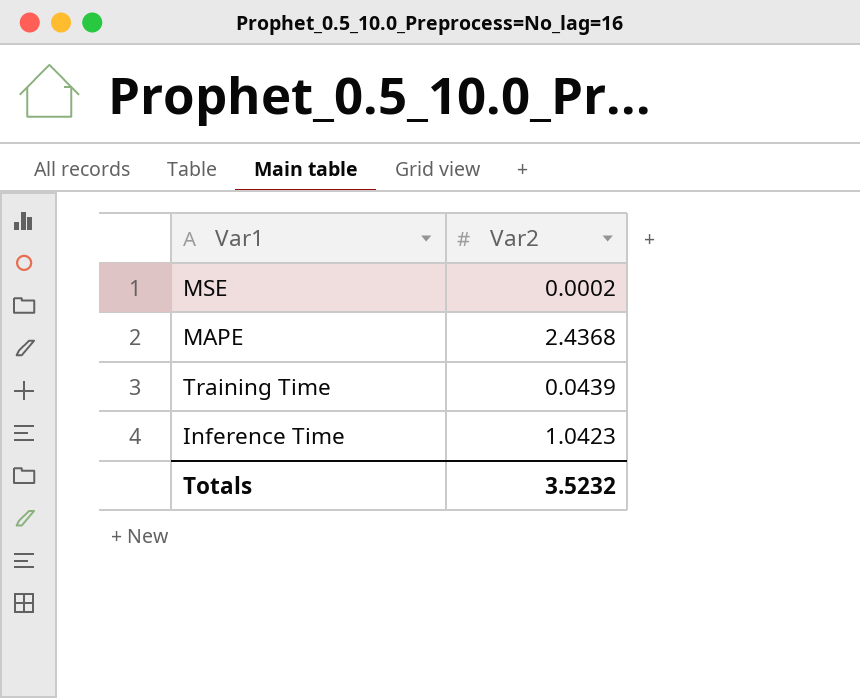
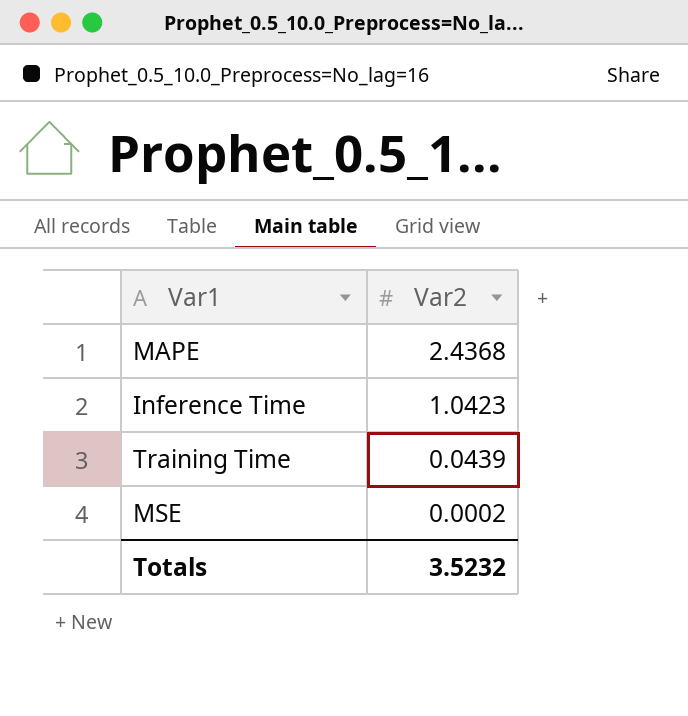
row order: none -> Var2 descending

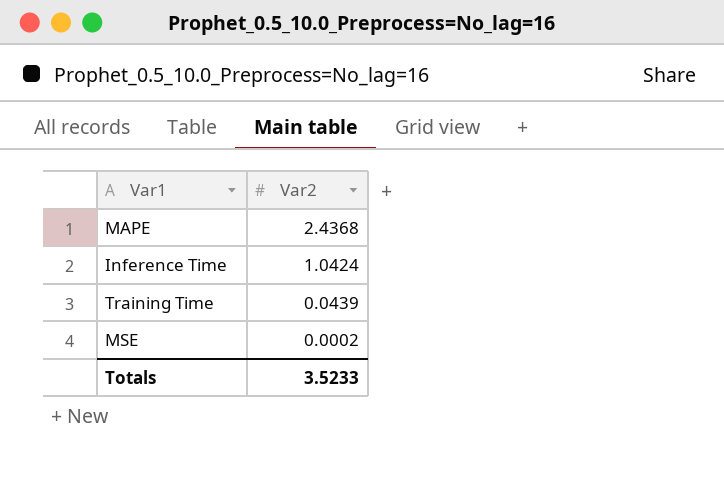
Inference Time | Var2: 1.0423 -> 1.0424
Totals | Var2: 3.5232 -> 3.5233

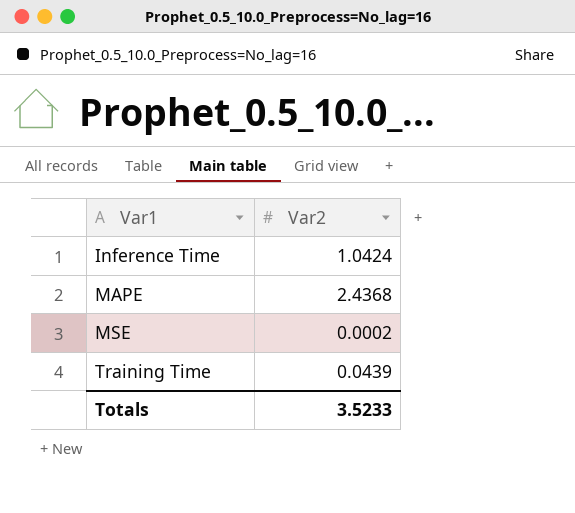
row order: Var2 descending -> Var1 ascending

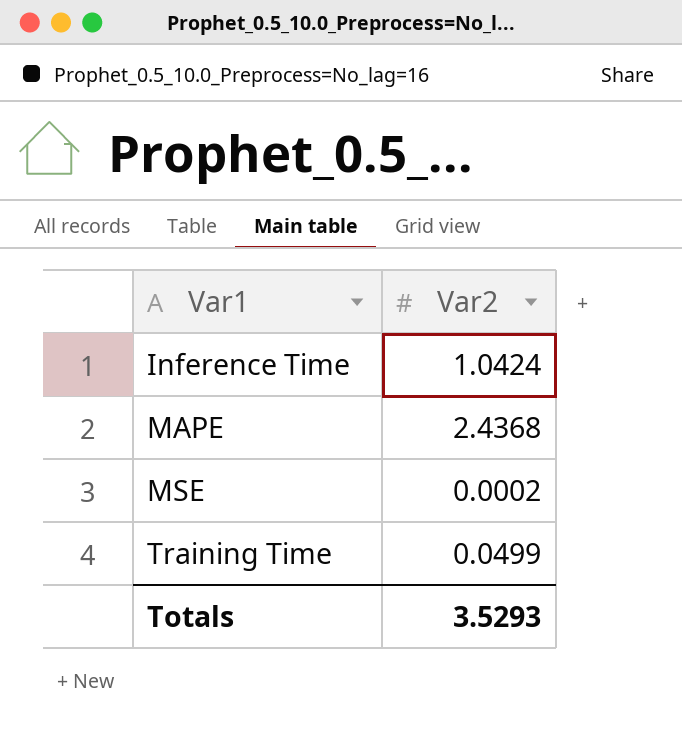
Training Time | Var2: 0.0439 -> 0.0499
Totals | Var2: 3.5233 -> 3.5293

